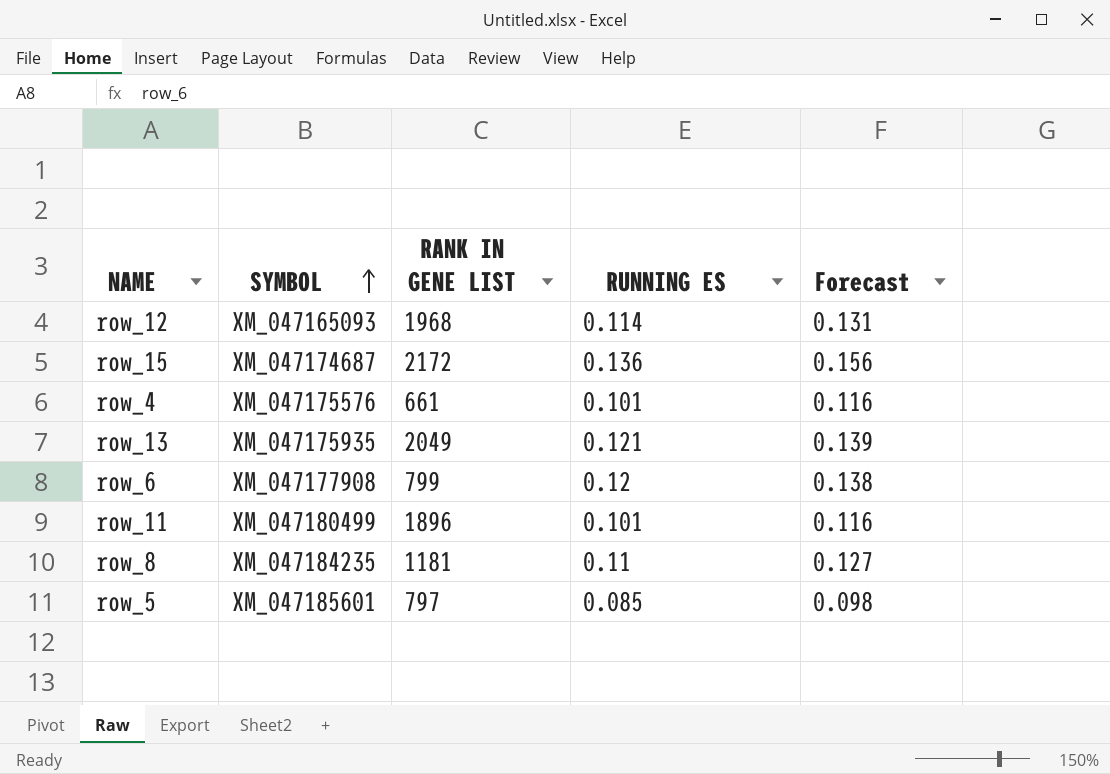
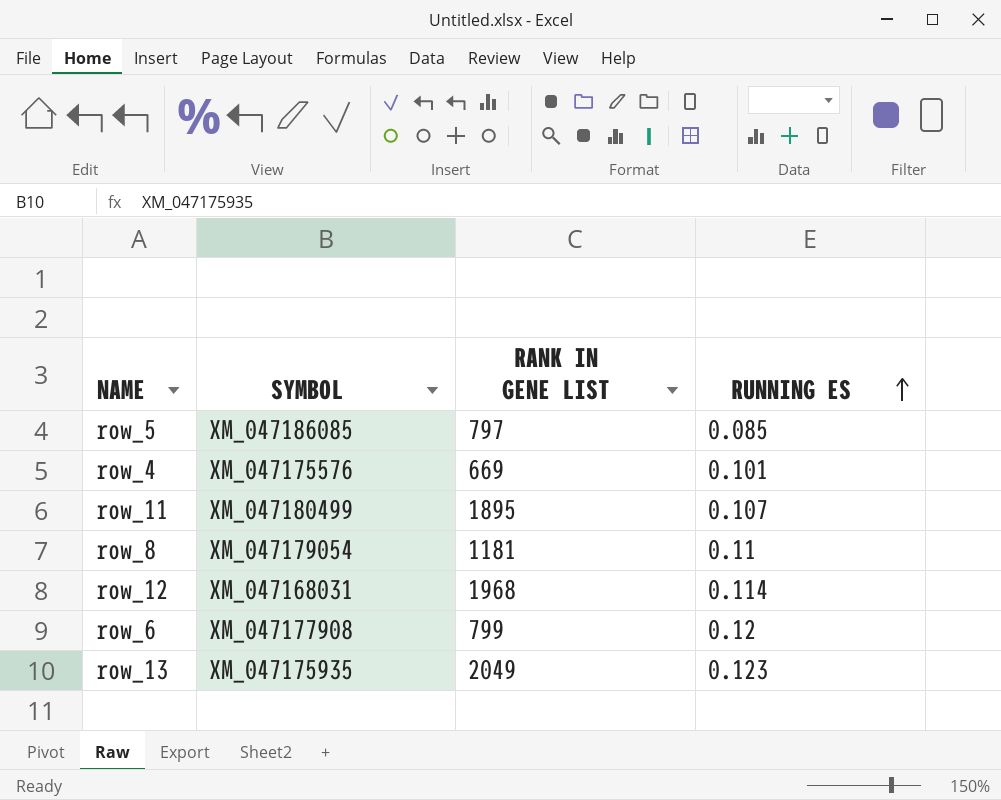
row order: SYMBOL ascending -> RUNNING ES ascending
column Forecast | formula: [RUNNING ES] * 1.15 -> none
row row_15: XM_047174687 | 2172 | 0.136 | 0.156 -> none
row_5 | SYMBOL: XM_047185601 -> XM_047186085
row_4 | RANK IN GENE LIST: 661 -> 669
row_11 | RANK IN GENE LIST: 1896 -> 1895
row_11 | RUNNING ES: 0.101 -> 0.107
row_8 | SYMBOL: XM_047184235 -> XM_047179054
row_12 | SYMBOL: XM_047165093 -> XM_047168031
row_13 | RUNNING ES: 0.121 -> 0.123

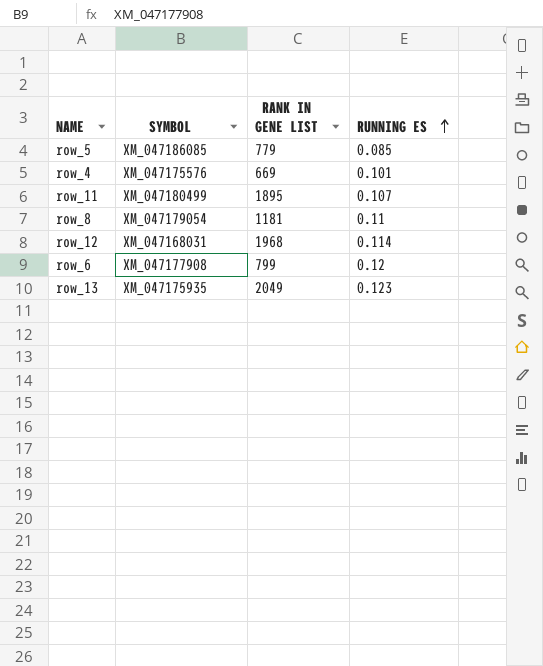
row_5 | RANK IN GENE LIST: 797 -> 779

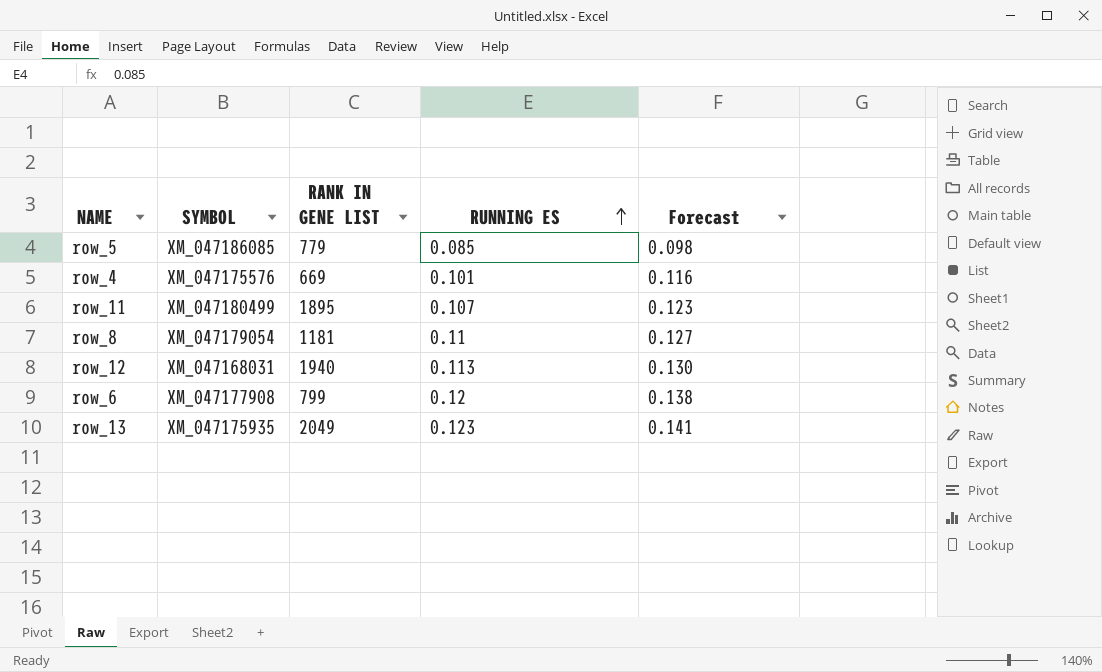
column Forecast | formula: none -> [RUNNING ES] * 1.15
row_12 | RANK IN GENE LIST: 1968 -> 1940
row_12 | RUNNING ES: 0.114 -> 0.113

